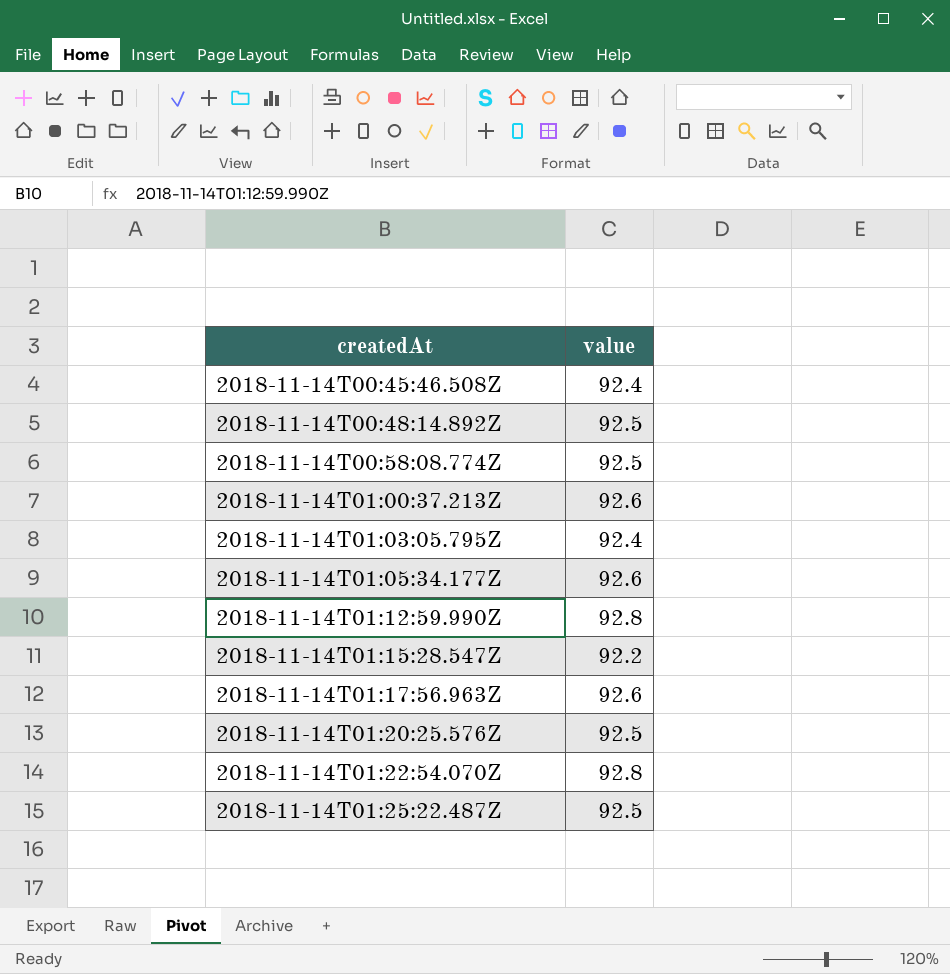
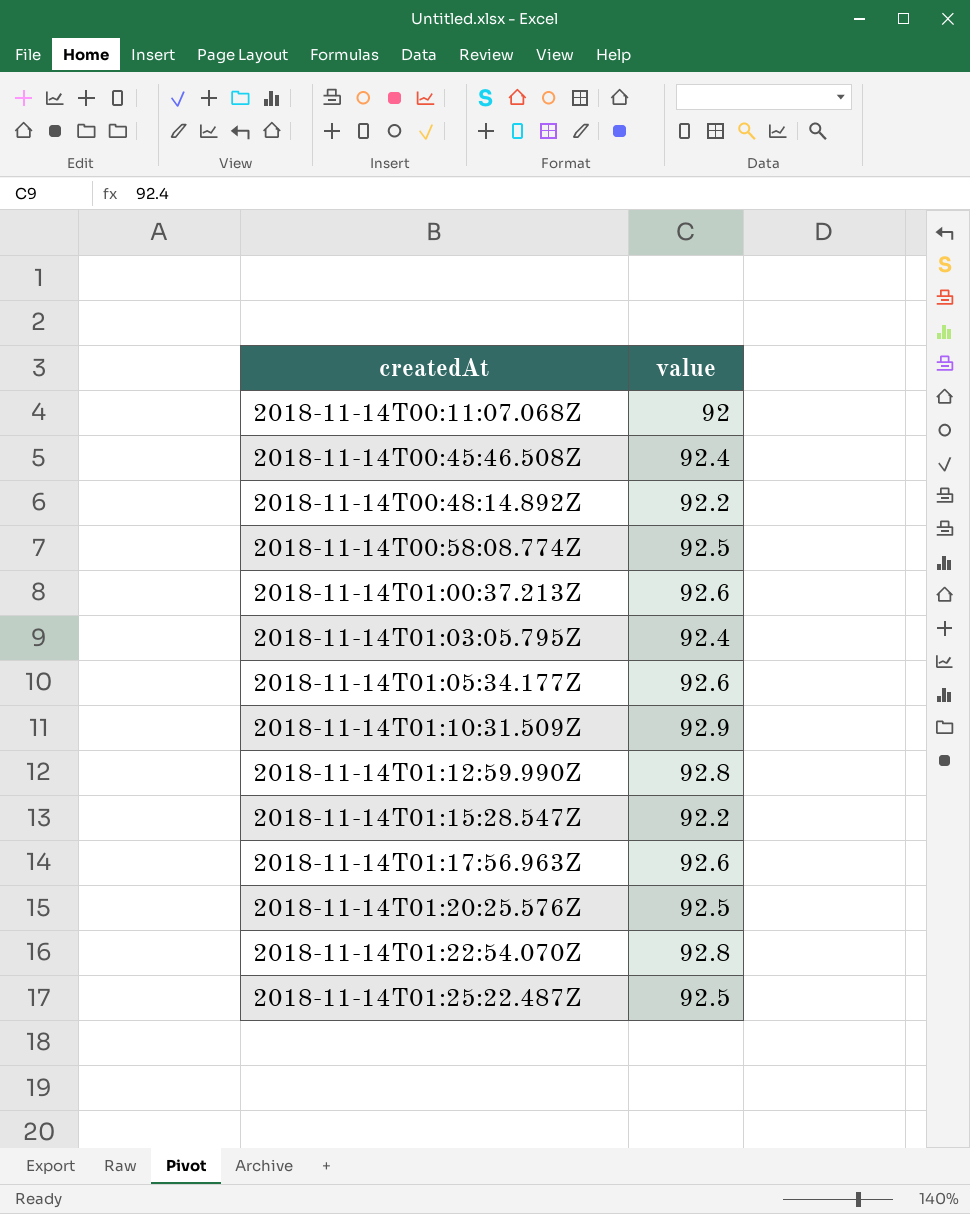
row 2018-11-14T00:11:07.068Z: none -> 92
2018-11-14T00:48:14.892Z | value: 92.5 -> 92.2
row 2018-11-14T01:10:31.509Z: none -> 92.9

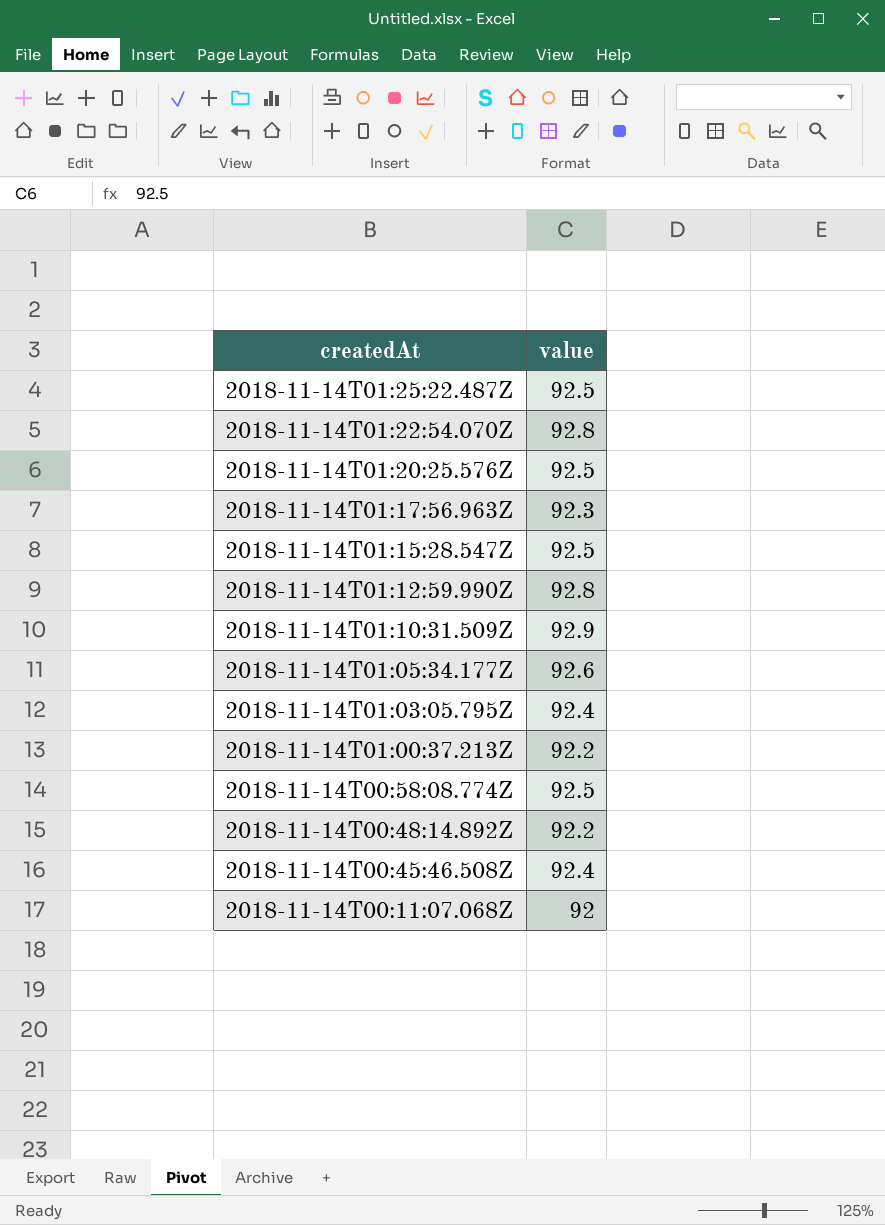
row order: createdAt ascending -> createdAt descending
2018-11-14T01:17:56.963Z | value: 92.6 -> 92.3
2018-11-14T01:15:28.547Z | value: 92.2 -> 92.5
2018-11-14T01:00:37.213Z | value: 92.6 -> 92.2

